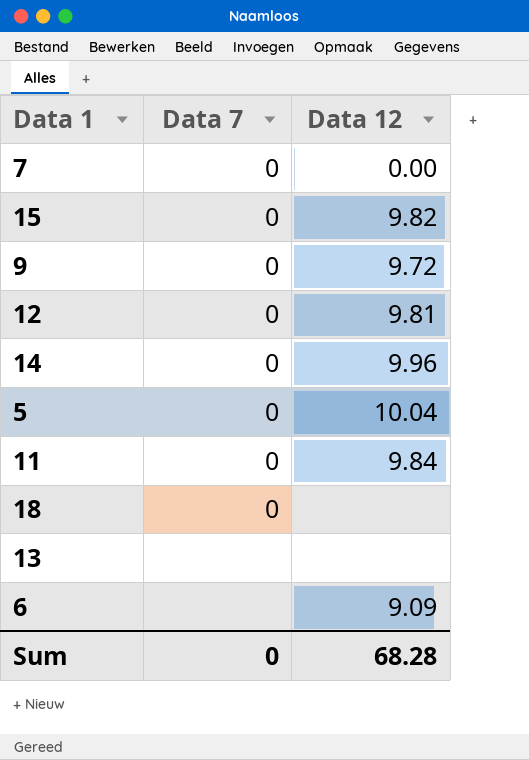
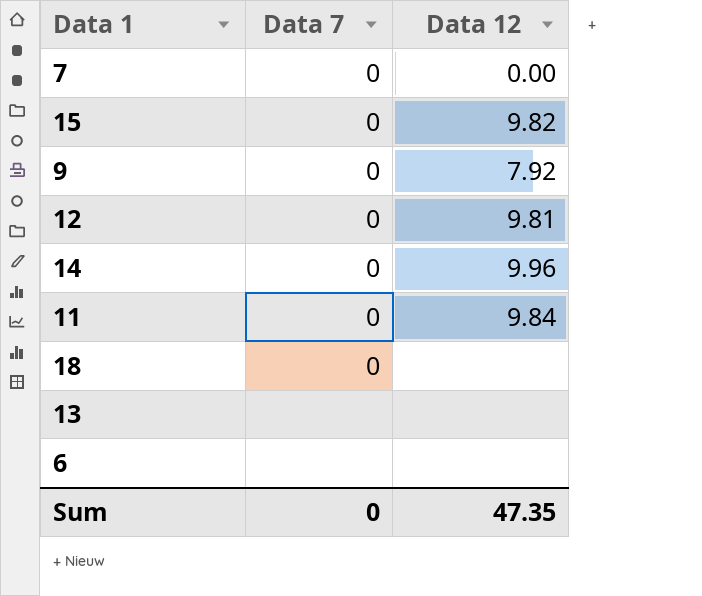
row 5: 0 | 10.04 -> none
9 | Data 12: 9.72 -> 7.92
6 | Data 12: 9.09 -> none
Sum | Data 12: 68.28 -> 47.35

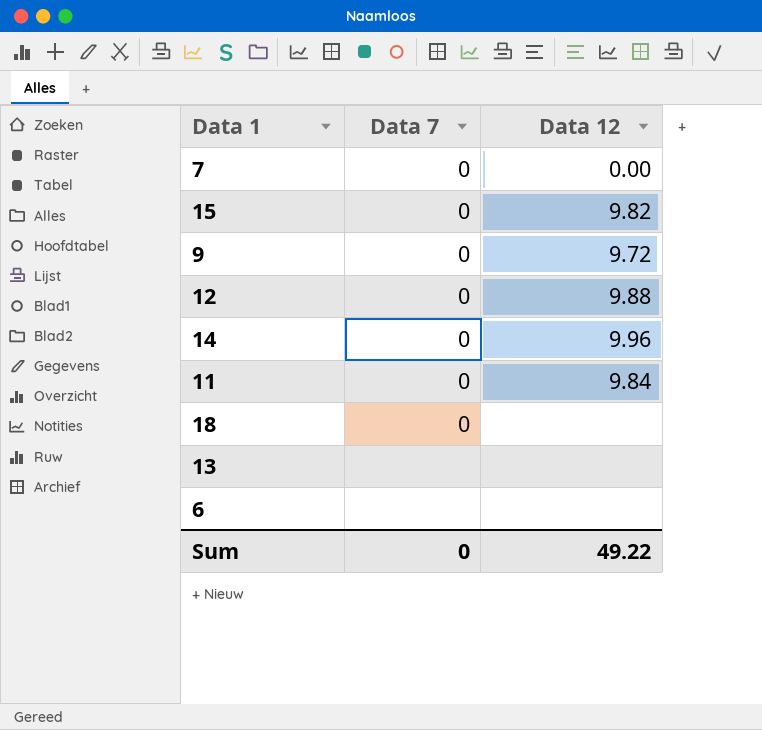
9 | Data 12: 7.92 -> 9.72
12 | Data 12: 9.81 -> 9.88
Sum | Data 12: 47.35 -> 49.22

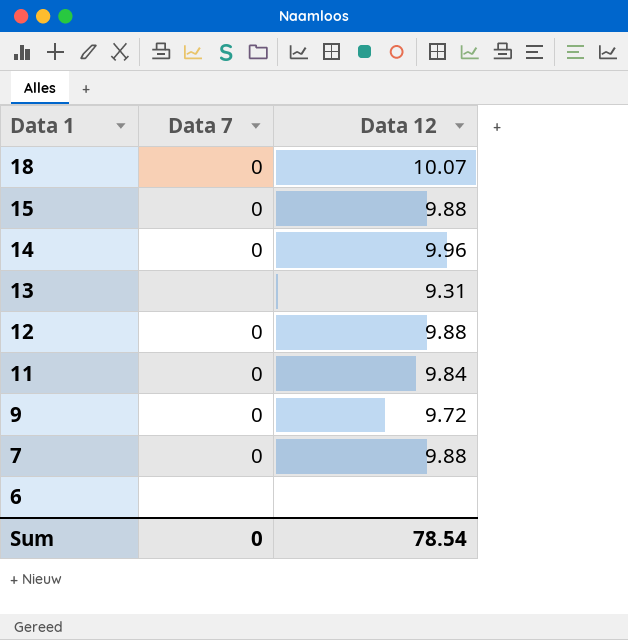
row order: none -> Data 1 descending
18 | Data 12: none -> 10.07
15 | Data 12: 9.82 -> 9.88
13 | Data 12: none -> 9.31
7 | Data 12: 0.00 -> 9.88
Sum | Data 12: 49.22 -> 78.54

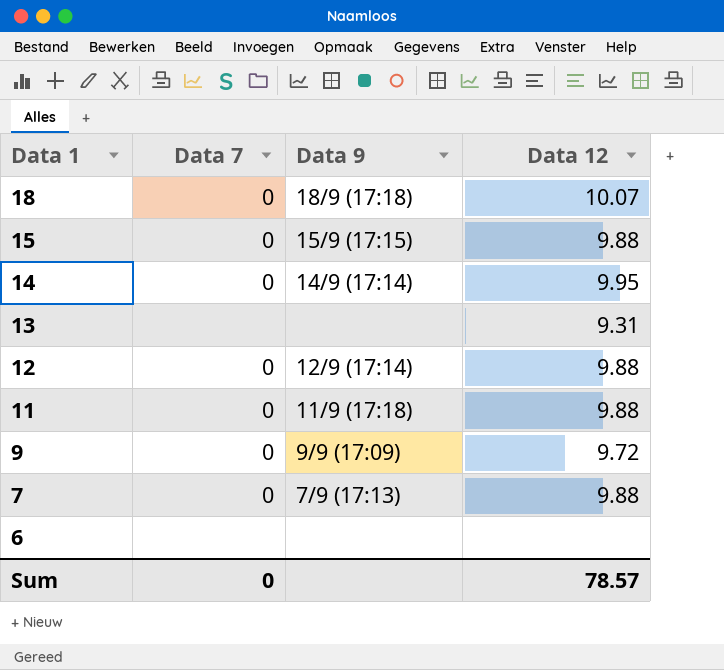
column Data 9 | position: none -> 3
14 | Data 12: 9.96 -> 9.95
11 | Data 12: 9.84 -> 9.88
Sum | Data 12: 78.54 -> 78.57

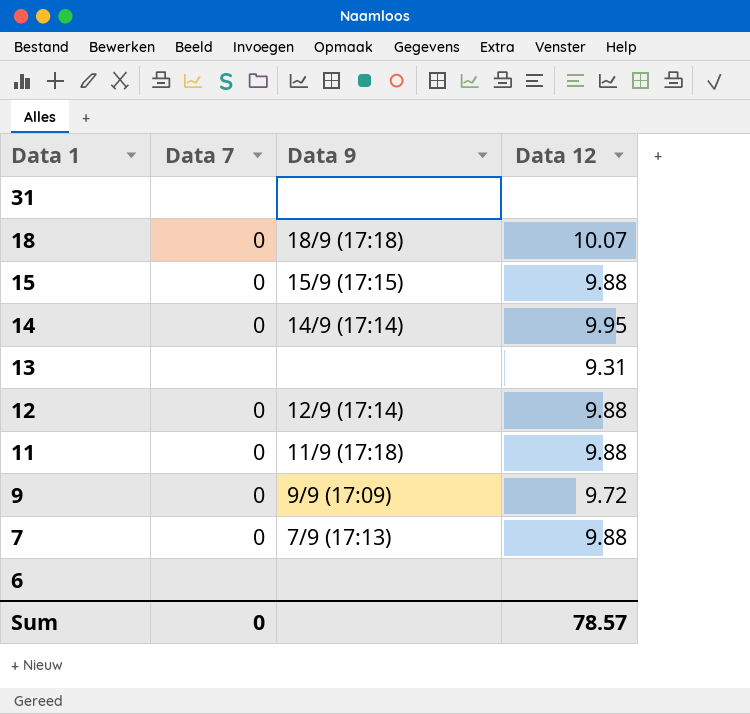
row 31: none -> none | none | none

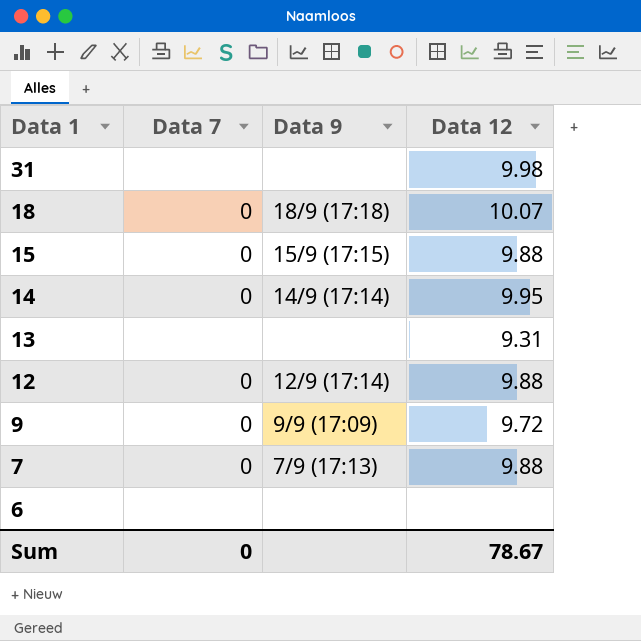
row 11: 0 | 11/9 (17:18) | 9.88 -> none
31 | Data 12: none -> 9.98
Sum | Data 12: 78.57 -> 78.67

